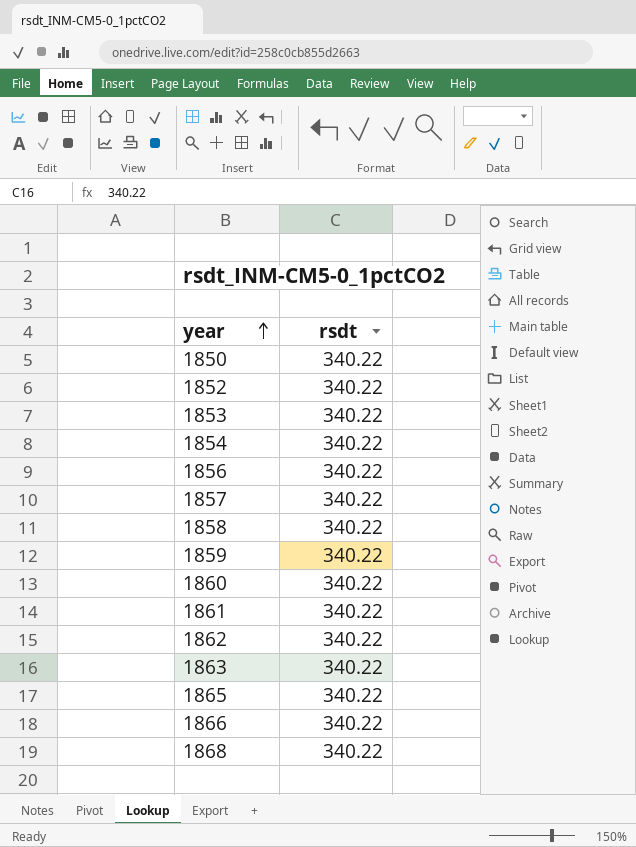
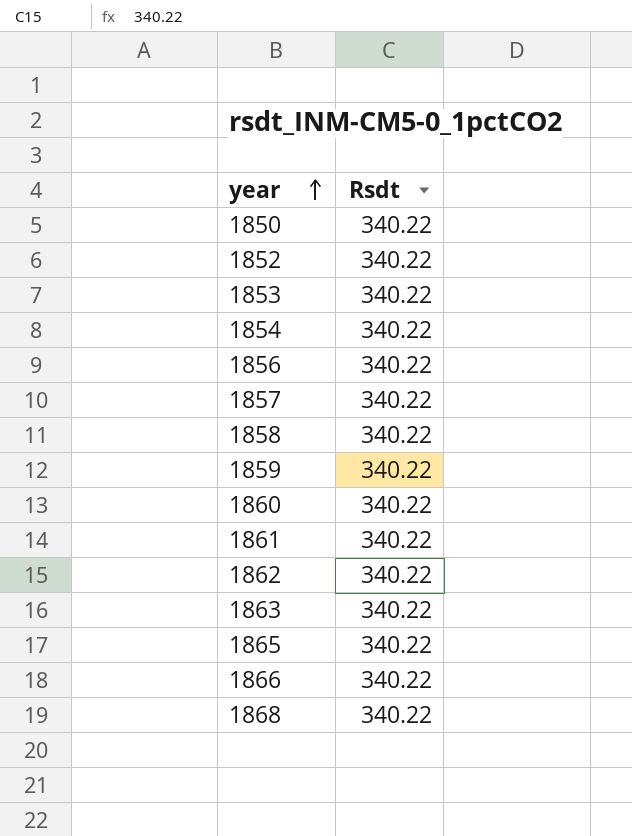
column name: rsdt -> Rsdt

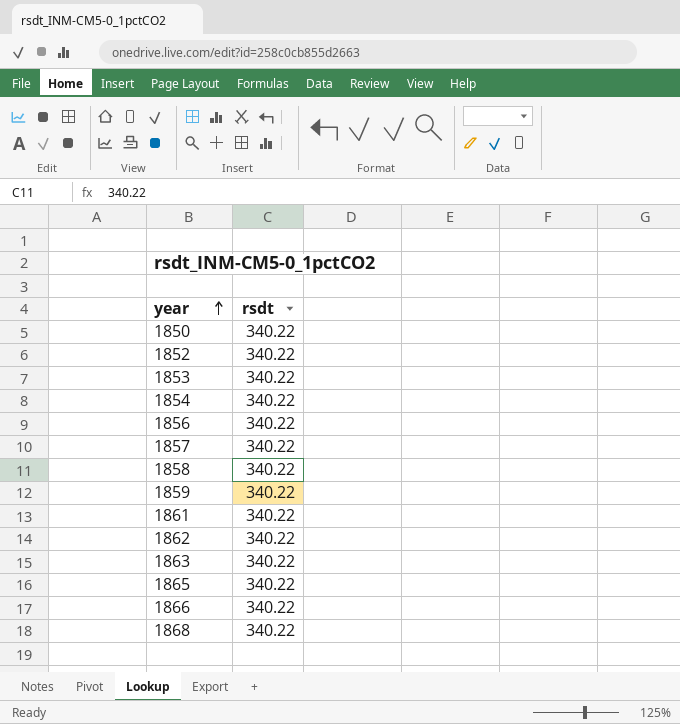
column name: Rsdt -> rsdt
row 1860: 340.22 -> none

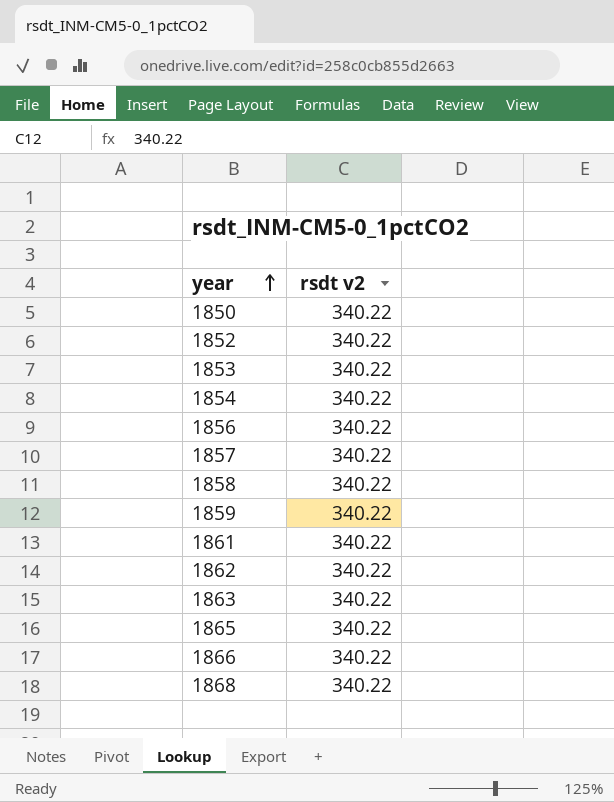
column name: rsdt -> rsdt v2

